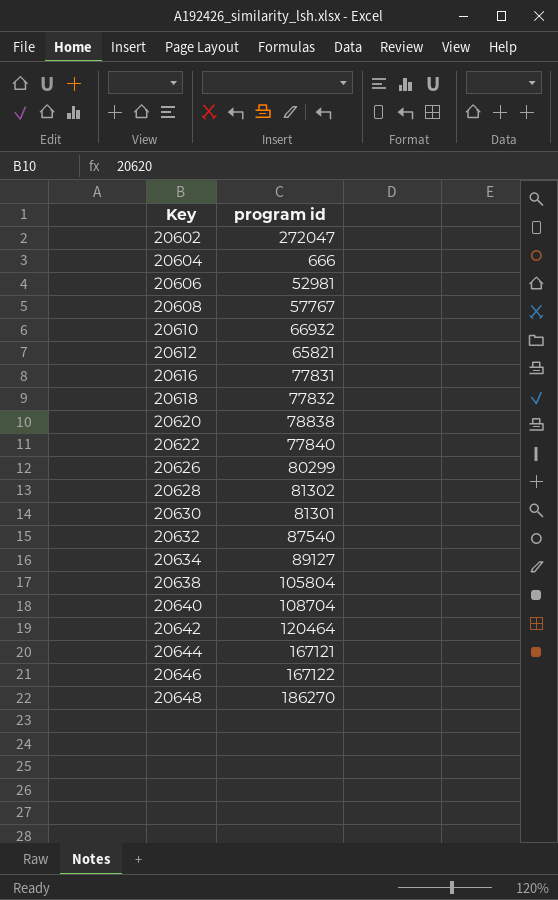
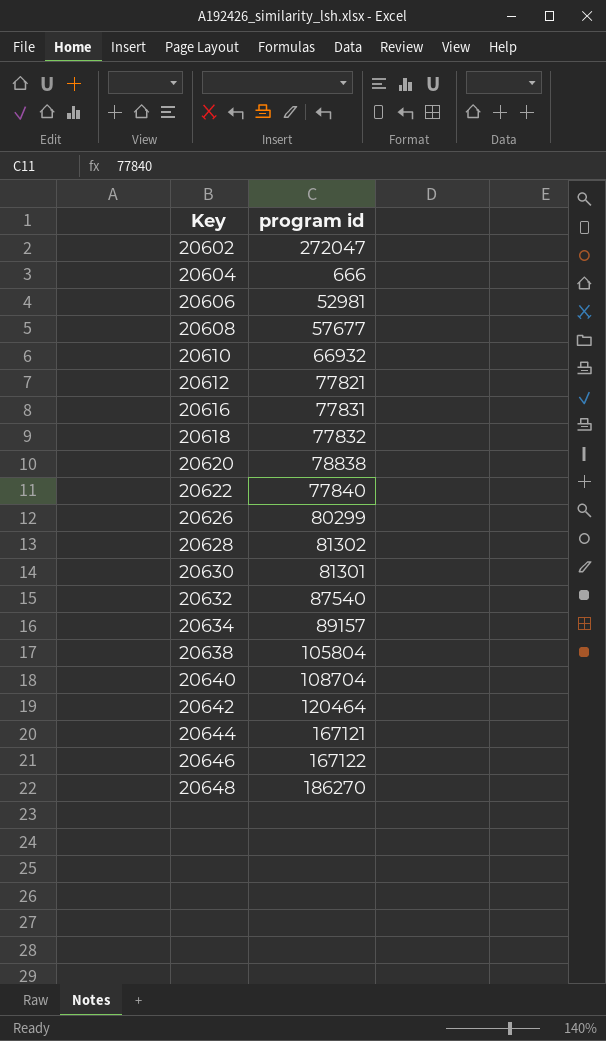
20608 | program id: 57767 -> 57677
20612 | program id: 65821 -> 77821
20634 | program id: 89127 -> 89157

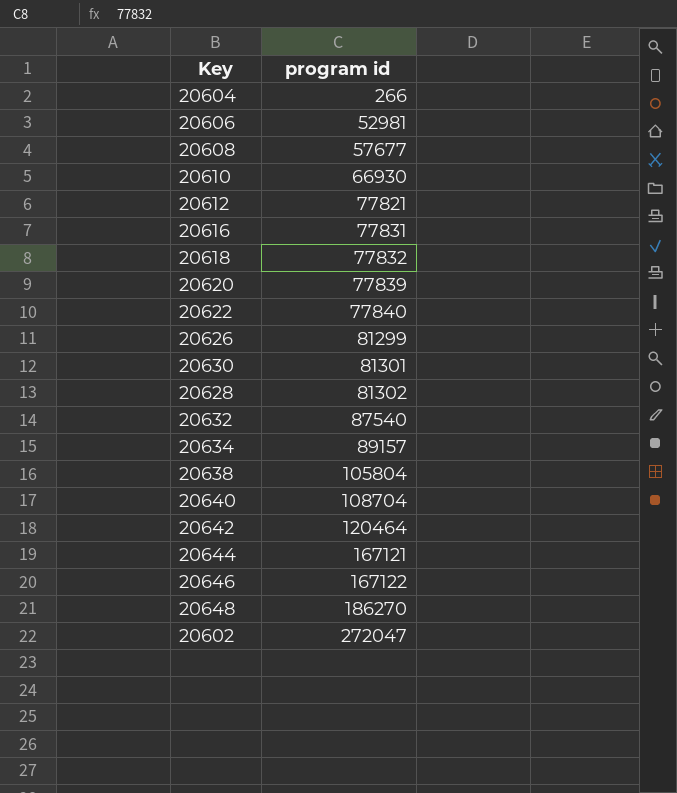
row order: Key ascending -> program id ascending
20604 | program id: 666 -> 266
20610 | program id: 66932 -> 66930
20620 | program id: 78838 -> 77839
20626 | program id: 80299 -> 81299

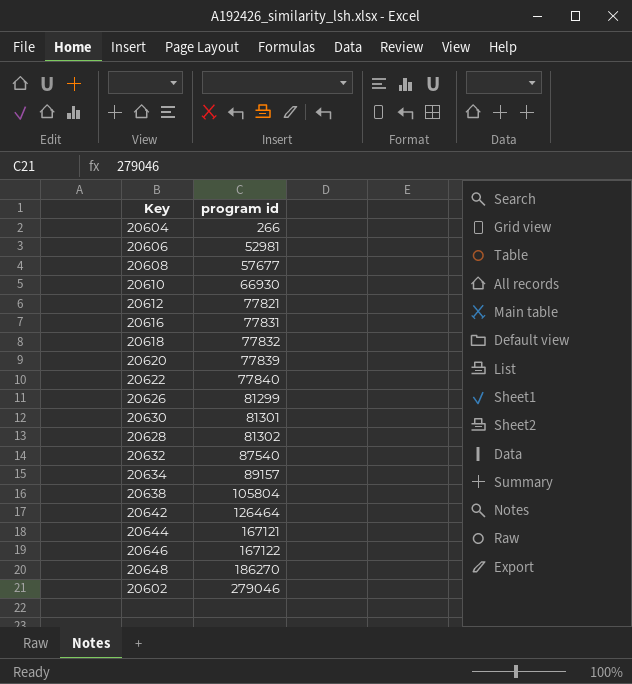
row 20640: 108704 -> none
20642 | program id: 120464 -> 126464
20602 | program id: 272047 -> 279046

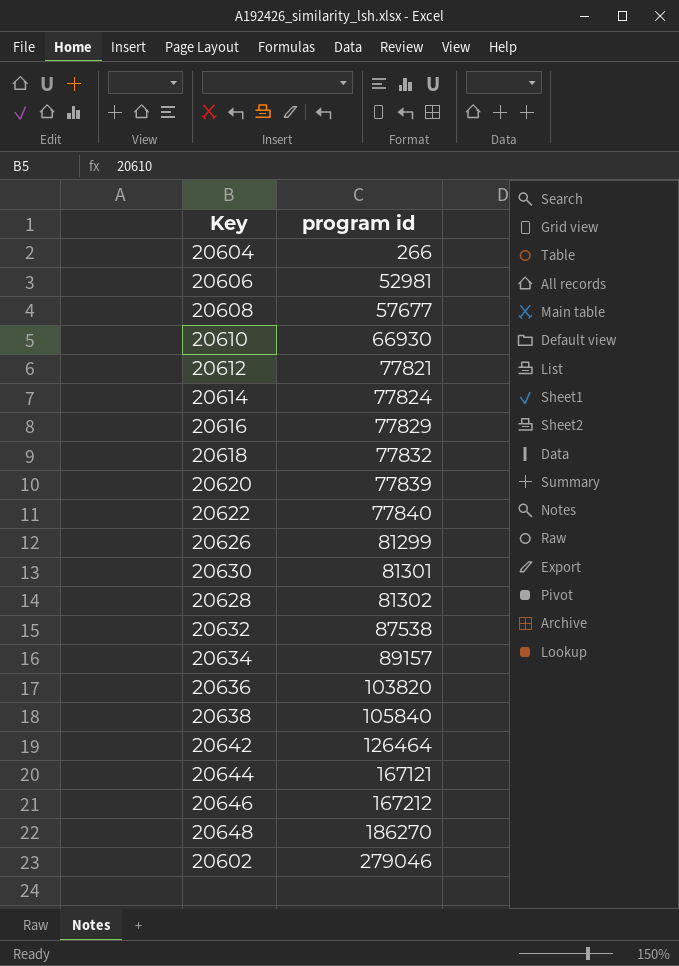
row 20614: none -> 77824
20616 | program id: 77831 -> 77829
20632 | program id: 87540 -> 87538
row 20636: none -> 103820
20638 | program id: 105804 -> 105840
20646 | program id: 167122 -> 167212

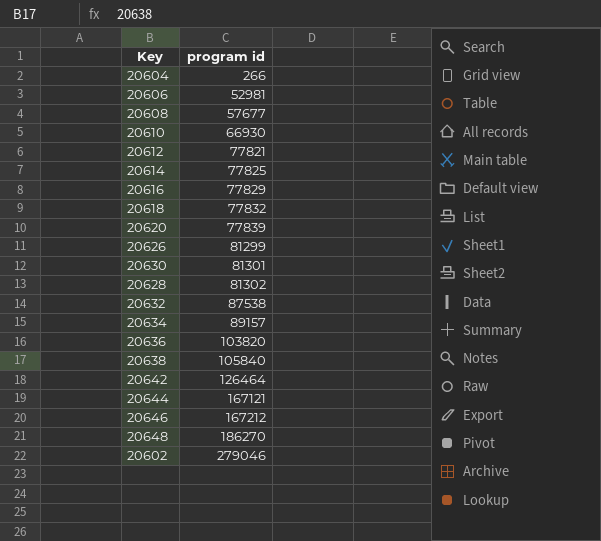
row 20622: 77840 -> none
20614 | program id: 77824 -> 77825

